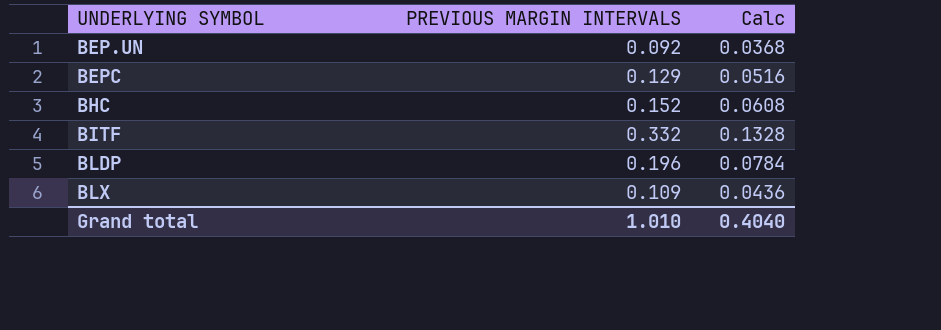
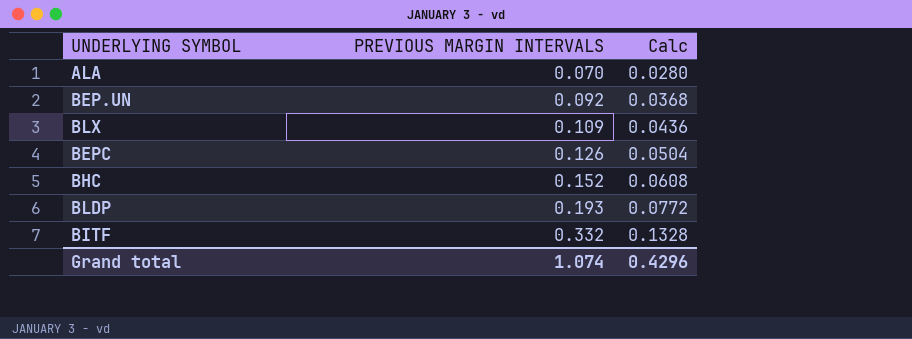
row order: UNDERLYING SYMBOL ascending -> PREVIOUS MARGIN INTERVALS ascending
row ALA: none -> 0.070 | 0.0280
BEPC | PREVIOUS MARGIN INTERVALS: 0.129 -> 0.126
BEPC | Calc: 0.0516 -> 0.0504
BLDP | PREVIOUS MARGIN INTERVALS: 0.196 -> 0.193
BLDP | Calc: 0.0784 -> 0.0772
Grand total | PREVIOUS MARGIN INTERVALS: 1.010 -> 1.074
Grand total | Calc: 0.4040 -> 0.4296

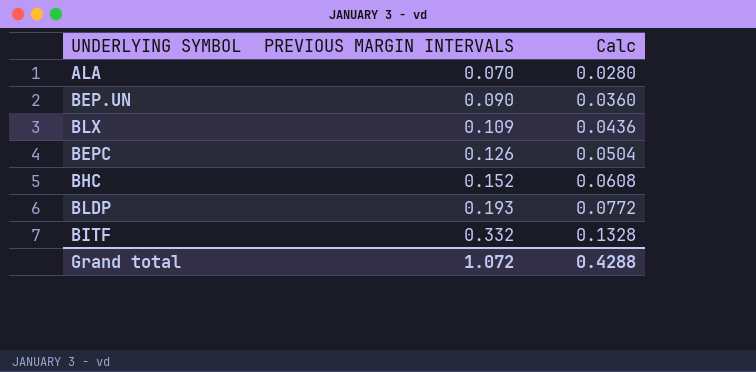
BEP.UN | PREVIOUS MARGIN INTERVALS: 0.092 -> 0.090
BEP.UN | Calc: 0.0368 -> 0.0360
Grand total | PREVIOUS MARGIN INTERVALS: 1.074 -> 1.072
Grand total | Calc: 0.4296 -> 0.4288

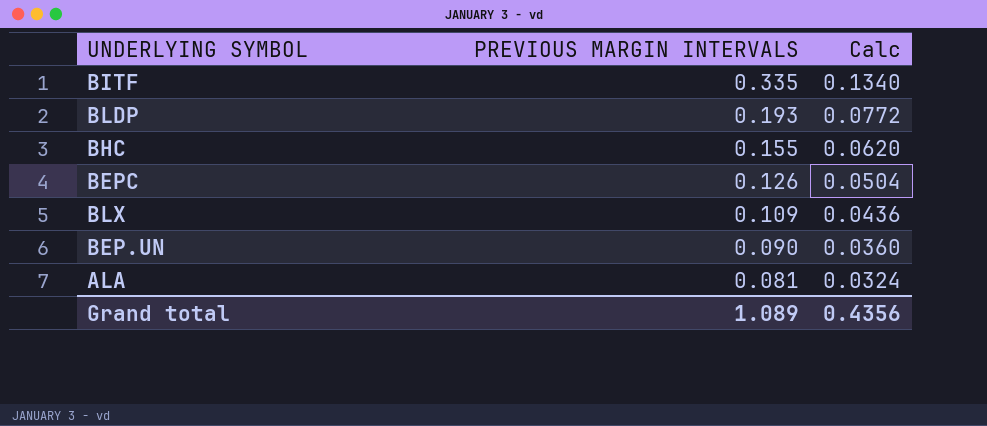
row order: PREVIOUS MARGIN INTERVALS ascending -> PREVIOUS MARGIN INTERVALS descending
BITF | PREVIOUS MARGIN INTERVALS: 0.332 -> 0.335
BITF | Calc: 0.1328 -> 0.1340
BHC | PREVIOUS MARGIN INTERVALS: 0.152 -> 0.155
BHC | Calc: 0.0608 -> 0.0620
ALA | PREVIOUS MARGIN INTERVALS: 0.070 -> 0.081
ALA | Calc: 0.0280 -> 0.0324
Grand total | PREVIOUS MARGIN INTERVALS: 1.072 -> 1.089
Grand total | Calc: 0.4288 -> 0.4356

